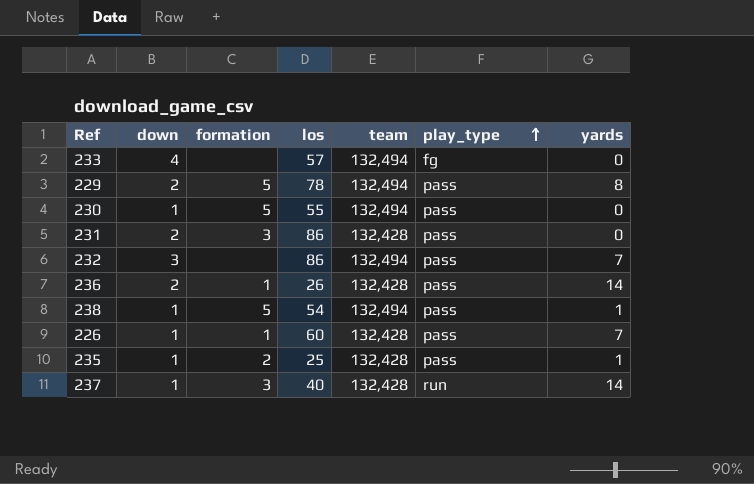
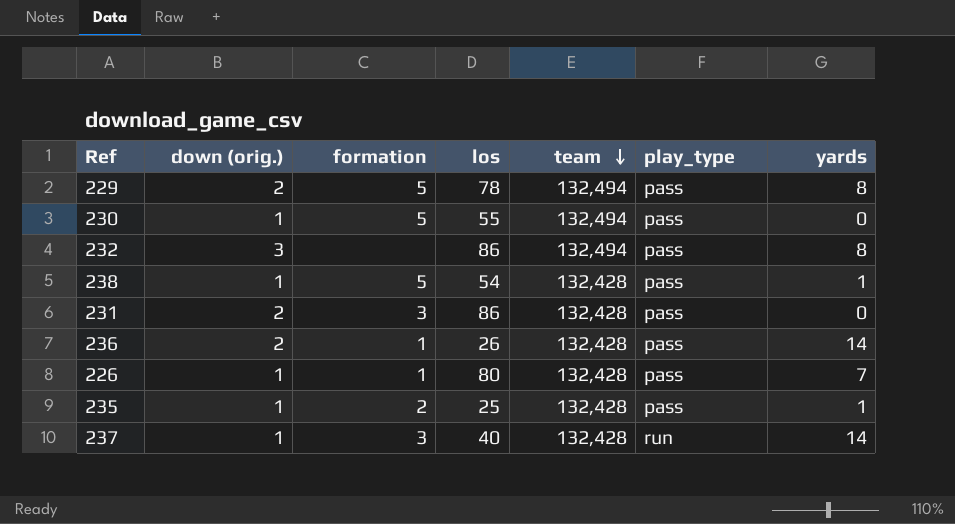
row order: play_type ascending -> team descending
column name: down -> down (orig.)
row 233: 4 | none | 57 | 132,494 | fg | 0 -> none
232 | yards: 7 -> 8
238 | team: 132,494 -> 132,428
226 | los: 60 -> 80

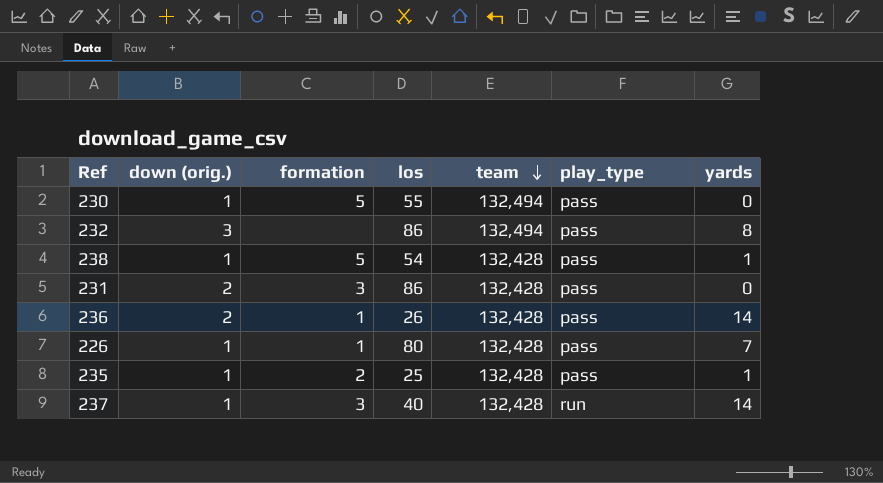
row 229: 2 | 5 | 78 | 132,494 | pass | 8 -> none

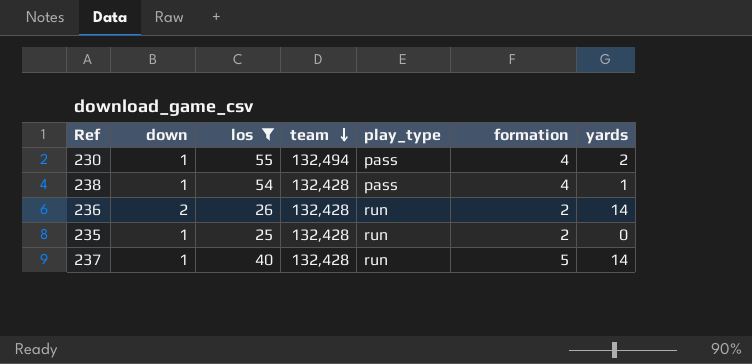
filter: none -> los <= 55
column name: down (orig.) -> down
column formation | position: 3 -> 6
230 | formation: 5 -> 4
230 | yards: 0 -> 2
238 | formation: 5 -> 4
236 | play_type: pass -> run
236 | formation: 1 -> 2
235 | play_type: pass -> run
235 | yards: 1 -> 0
237 | formation: 3 -> 5

